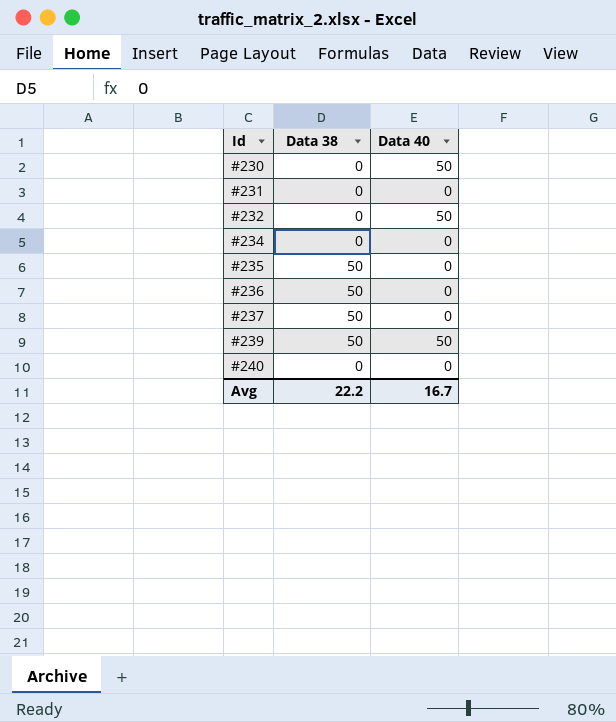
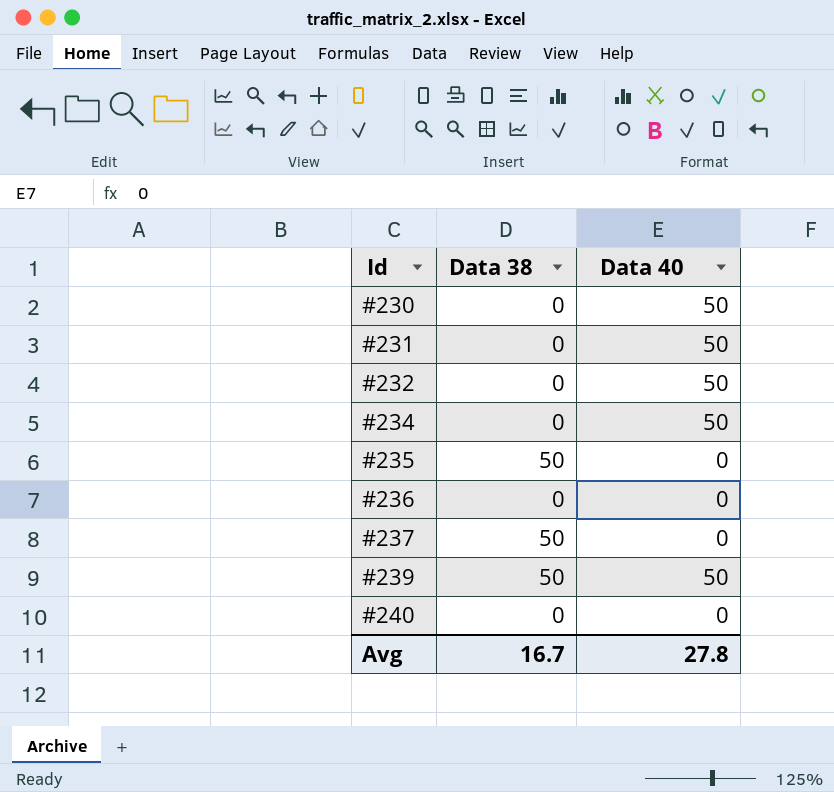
#231 | Data 40: 0 -> 50
#234 | Data 40: 0 -> 50
#236 | Data 38: 50 -> 0
Avg | Data 38: 22.2 -> 16.7
Avg | Data 40: 16.7 -> 27.8

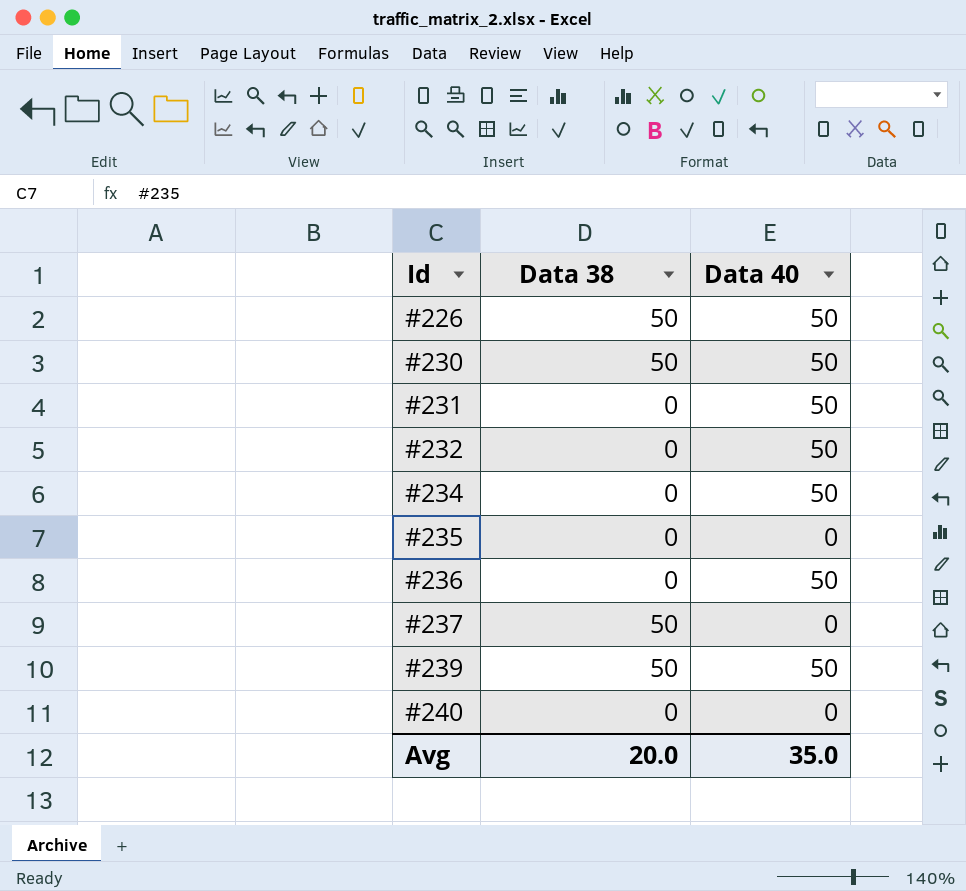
row #226: none -> 50 | 50
#230 | Data 38: 0 -> 50
#235 | Data 38: 50 -> 0
#236 | Data 40: 0 -> 50
Avg | Data 38: 16.7 -> 20.0
Avg | Data 40: 27.8 -> 35.0

